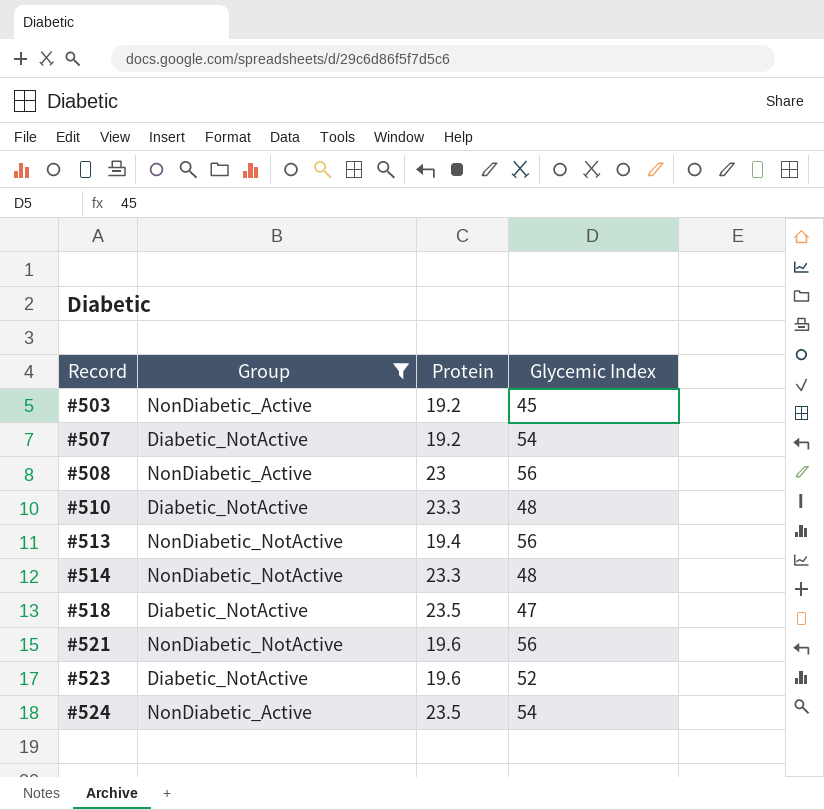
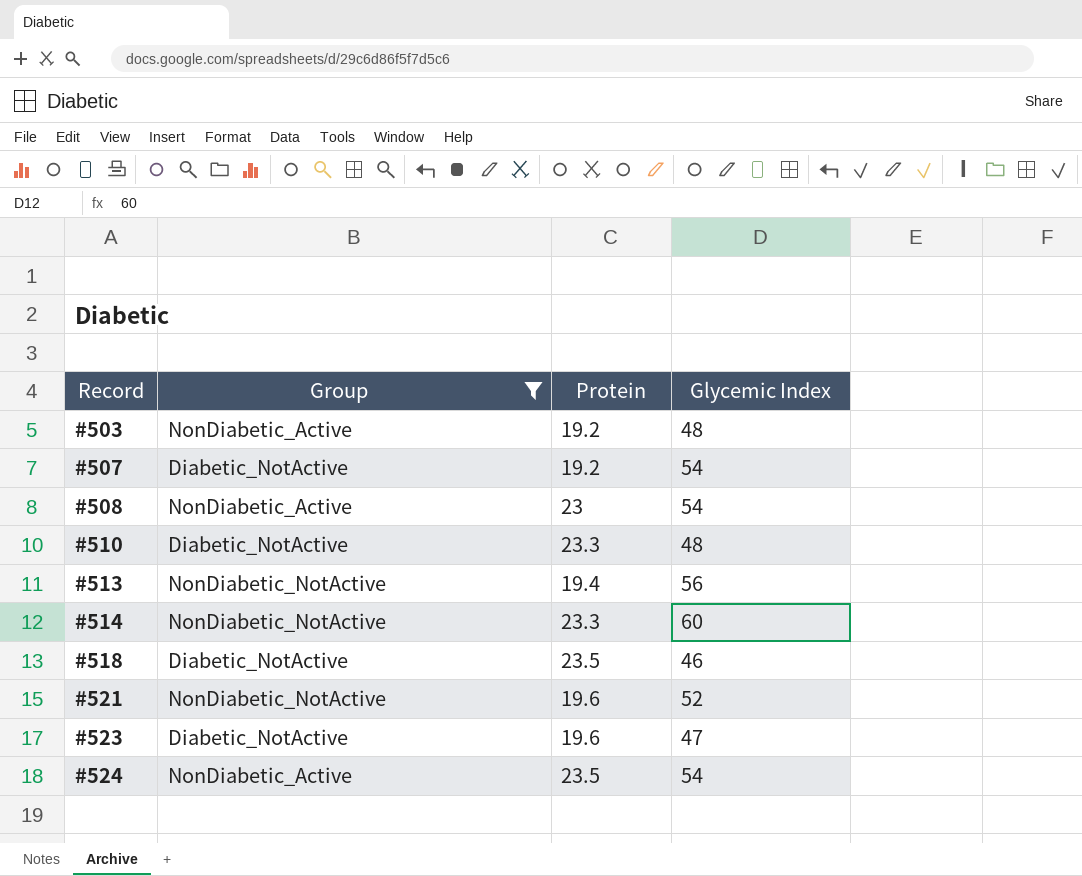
#503 | Glycemic Index: 45 -> 48
#508 | Glycemic Index: 56 -> 54
#514 | Glycemic Index: 48 -> 60
#518 | Glycemic Index: 47 -> 46
#521 | Glycemic Index: 56 -> 52
#523 | Glycemic Index: 52 -> 47

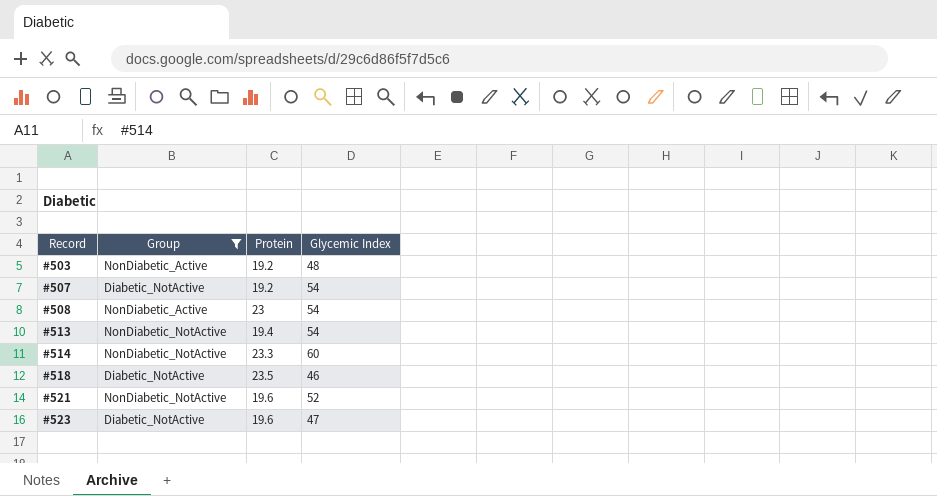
row #510: Diabetic_NotActive | 23.3 | 48 -> none
row #524: NonDiabetic_Active | 23.5 | 54 -> none
#513 | Glycemic Index: 56 -> 54

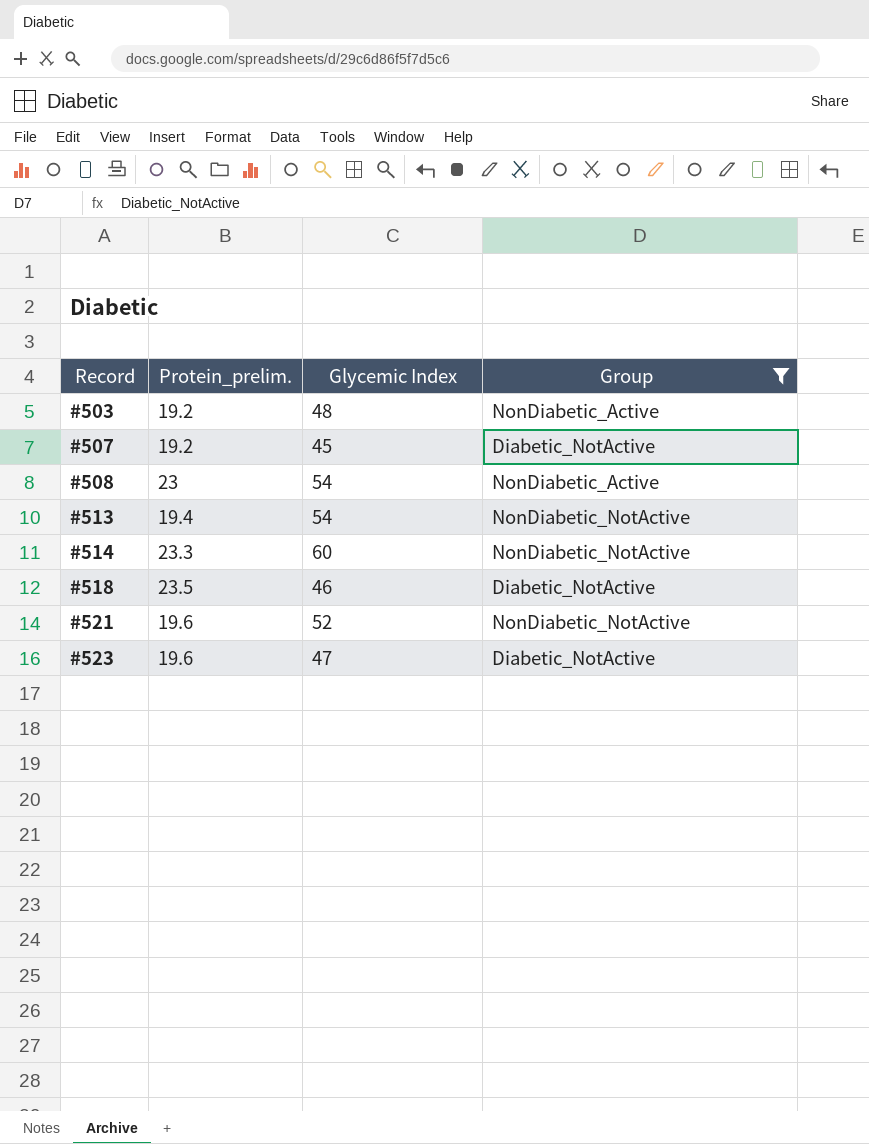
column name: Protein -> Protein_prelim.
column Group | position: 2 -> 4
#507 | Glycemic Index: 54 -> 45

